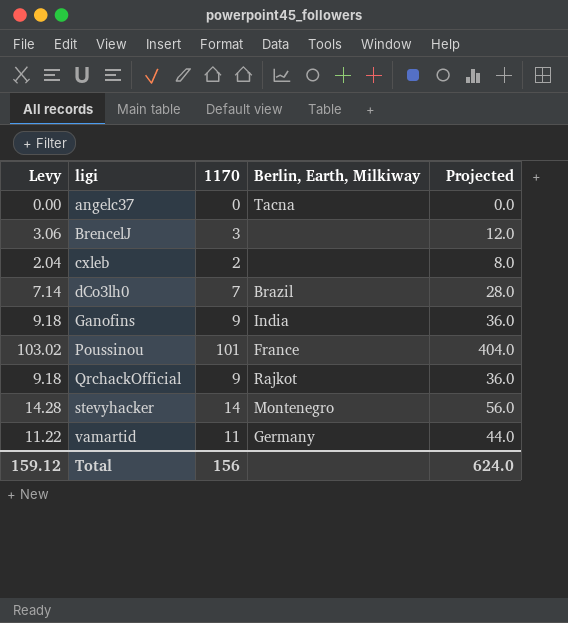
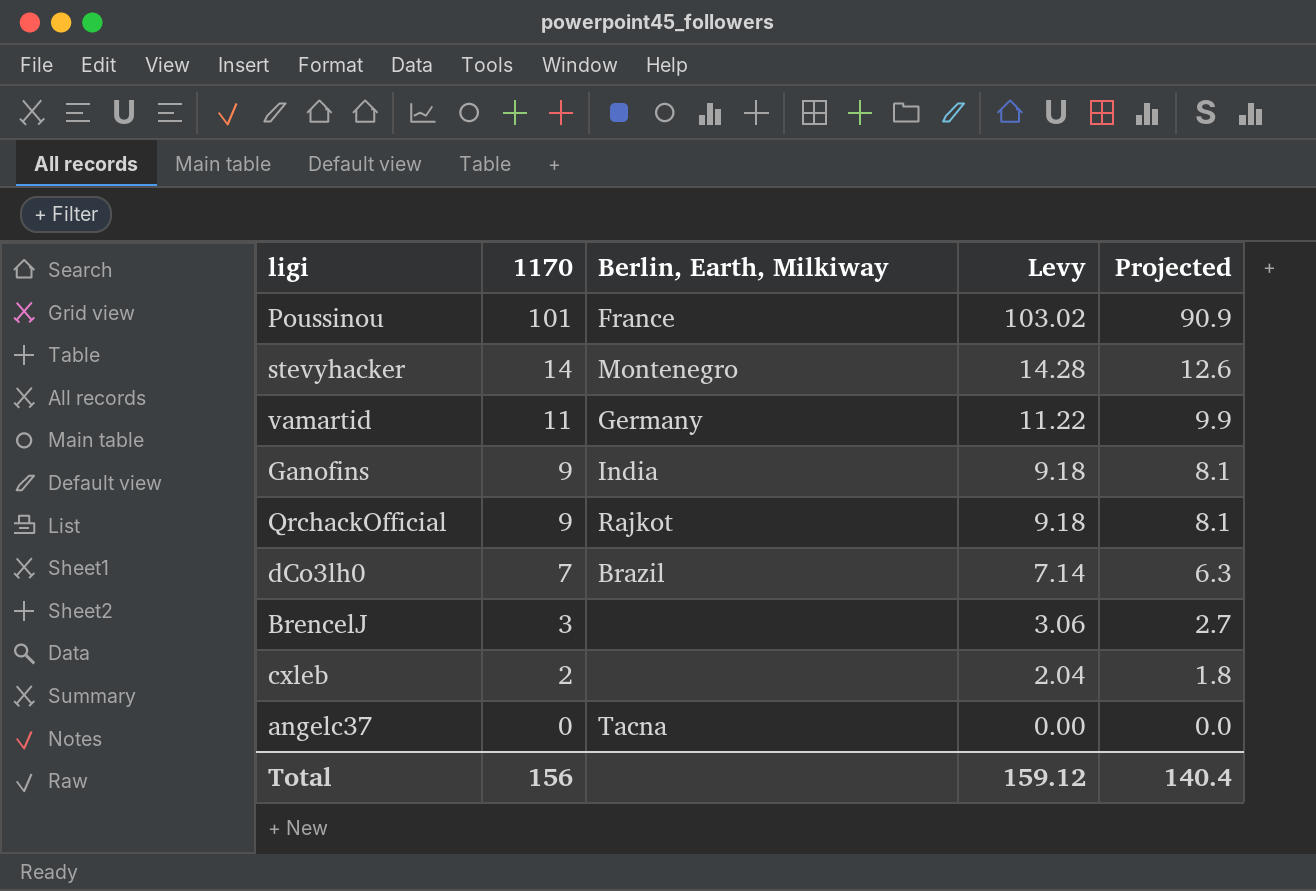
row order: ligi ascending -> 1170 descending
column Levy | position: 1 -> 4
column Projected | formula: [1170] * 4 -> [1170] * 0.9
Total | Projected: 624.0 -> 140.4

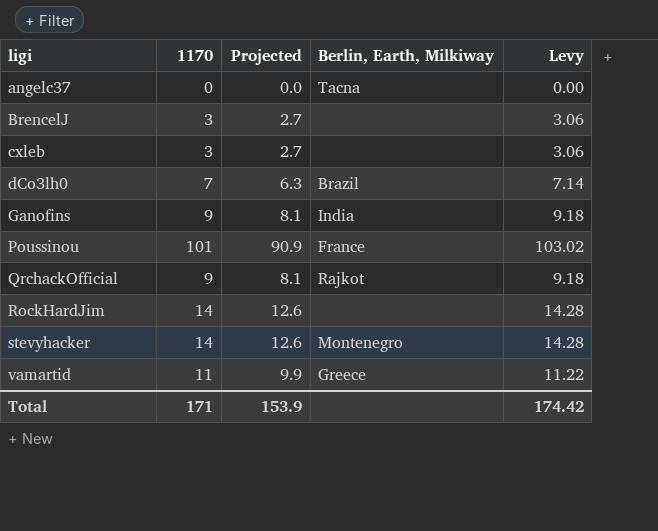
row order: 1170 descending -> ligi ascending
column Projected | position: 5 -> 3
cxleb | 1170: 2 -> 3
cxleb | Projected: 1.8 -> 2.7
cxleb | Levy: 2.04 -> 3.06
row RockHardJim: none -> 14 | 12.6 | none | 14.28
vamartid | Berlin, Earth, Milkiway: Germany -> Greece
Total | 1170: 156 -> 171
Total | Projected: 140.4 -> 153.9
Total | Levy: 159.12 -> 174.42

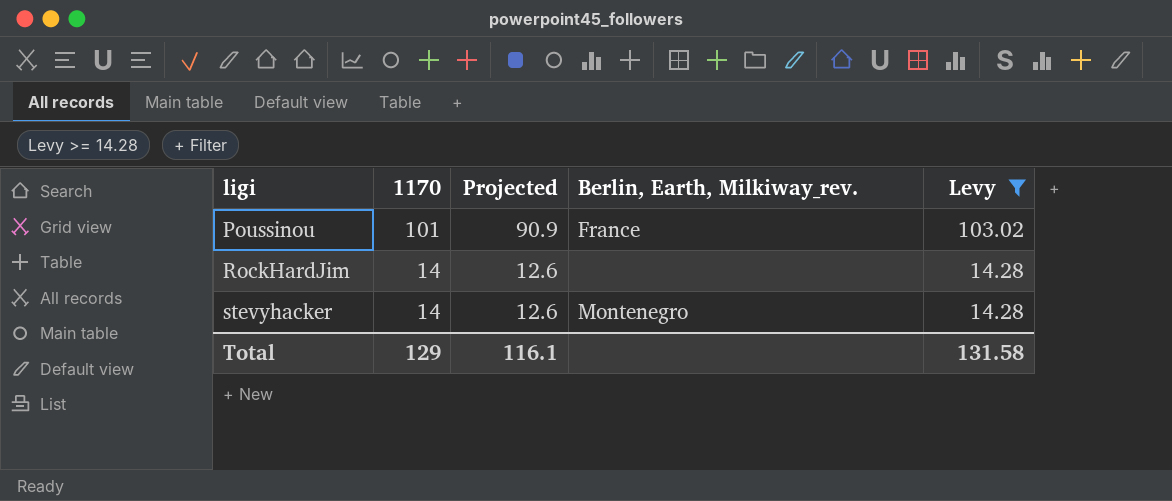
filter: none -> Levy >= 14.28
column name: Berlin, Earth, Milkiway -> Berlin, Earth, Milkiway_rev.
Total | 1170: 171 -> 129
Total | Projected: 153.9 -> 116.1
Total | Levy: 174.42 -> 131.58

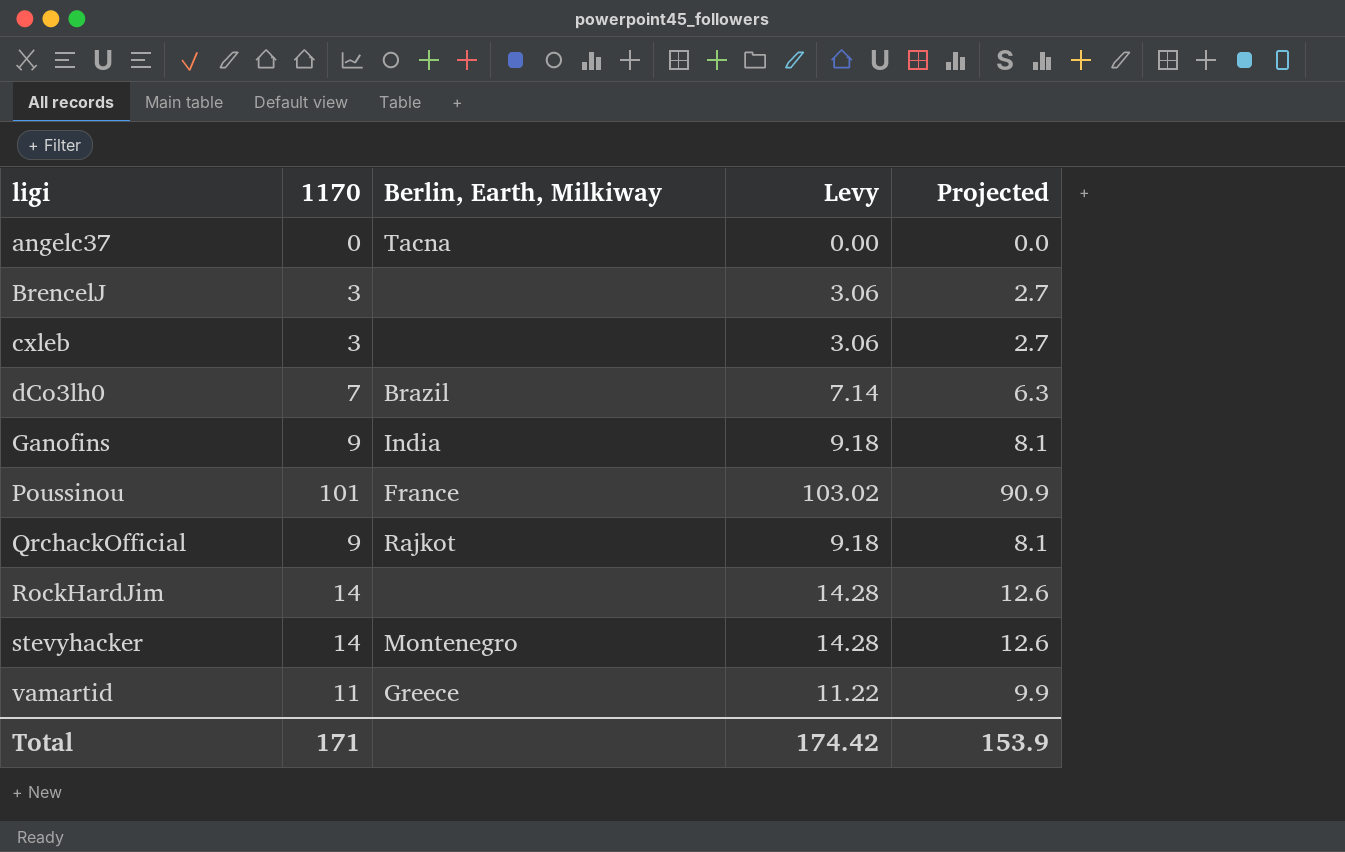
filter: Levy >= 14.28 -> none
column name: Berlin, Earth, Milkiway_rev. -> Berlin, Earth, Milkiway
column Projected | position: 3 -> 5
Total | 1170: 129 -> 171
Total | Levy: 131.58 -> 174.42
Total | Projected: 116.1 -> 153.9

